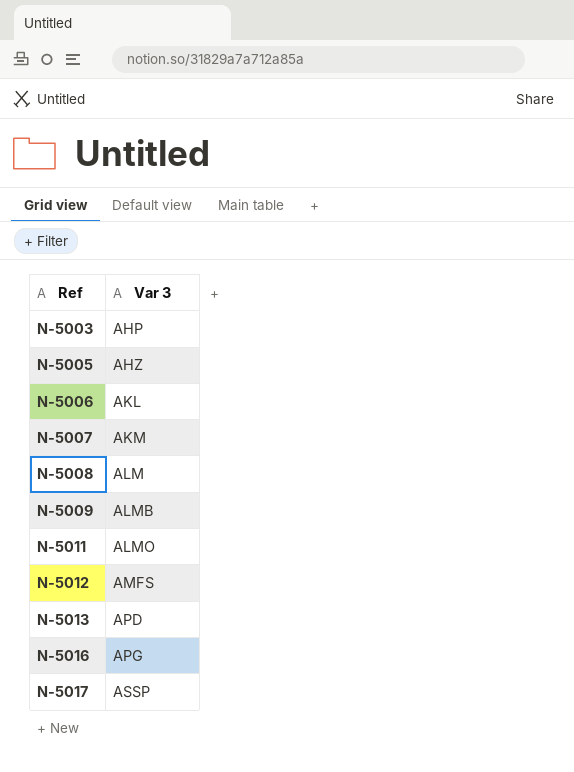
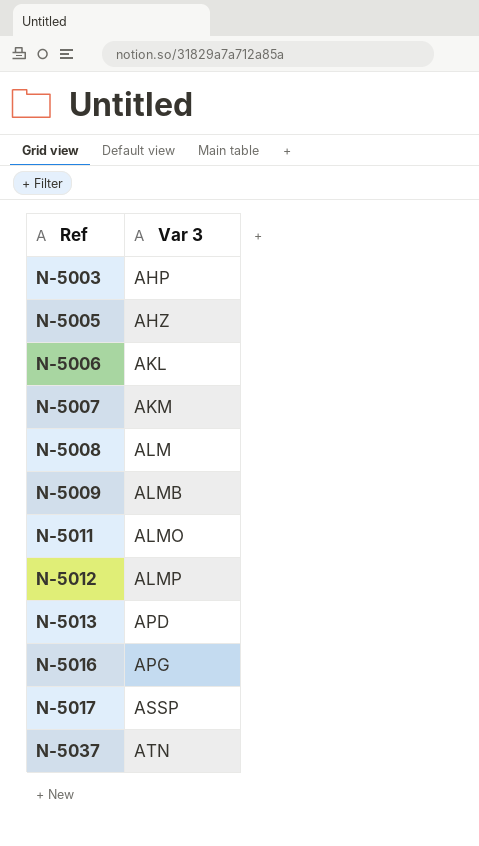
N-5012 | Var 3: AMFS -> ALMP
row N-5037: none -> ATN

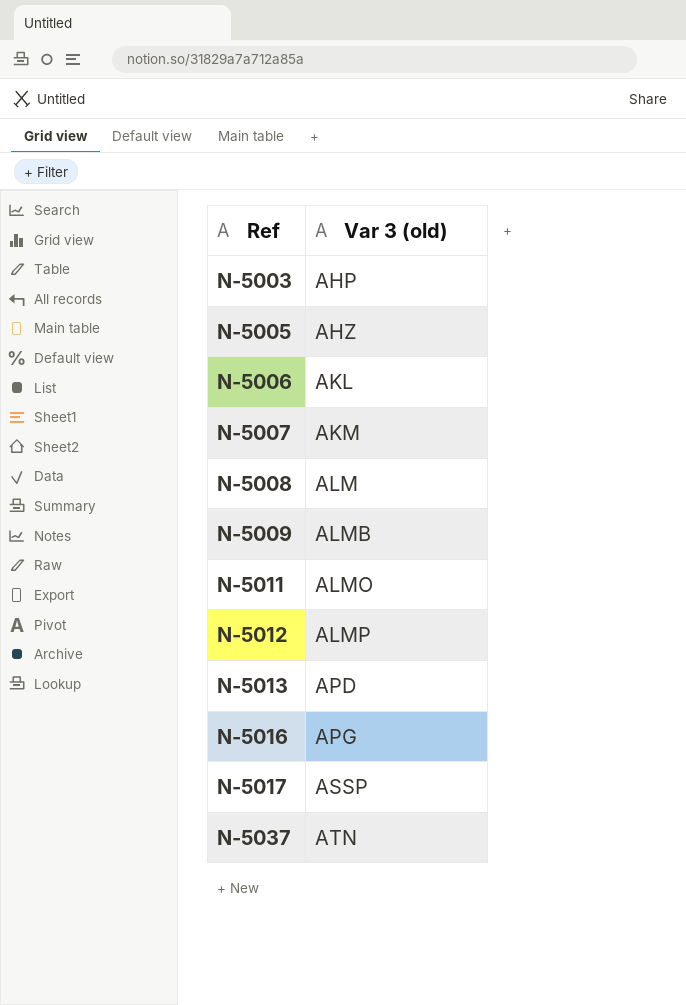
column name: Var 3 -> Var 3 (old)

